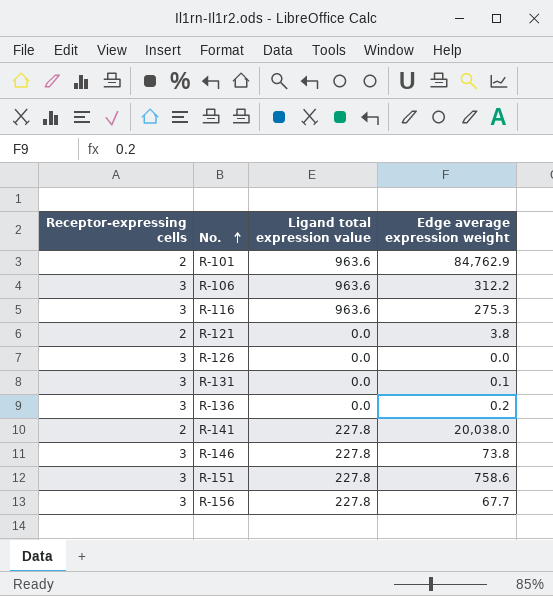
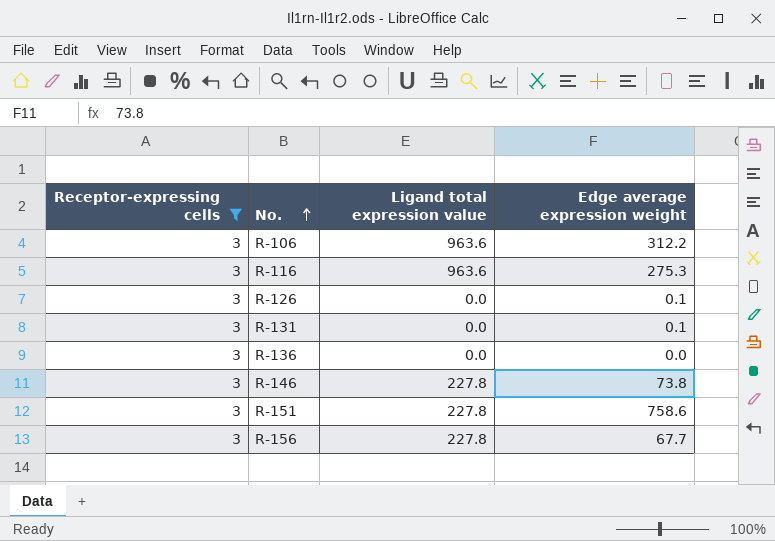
filter: none -> Receptor-expressing cells = 3
R-126 | Edge average expression weight: 0.0 -> 0.1
R-136 | Edge average expression weight: 0.2 -> 0.0

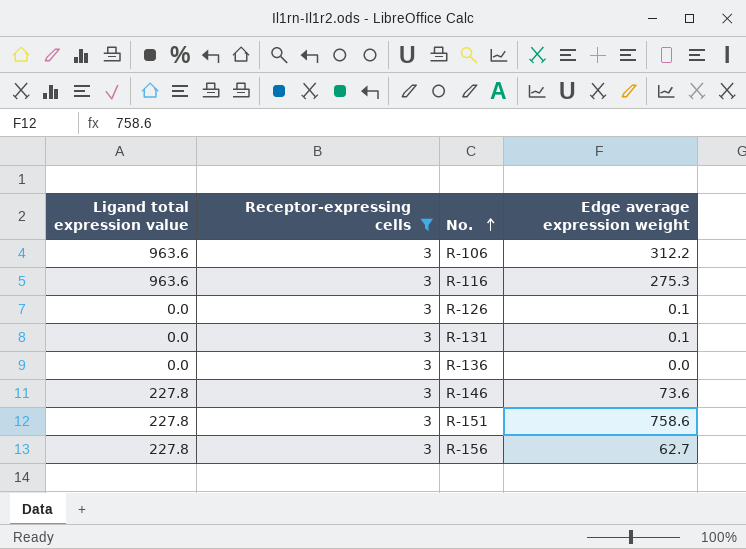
column Ligand total expression value | position: 3 -> 1
R-146 | Edge average expression weight: 73.8 -> 73.6
R-156 | Edge average expression weight: 67.7 -> 62.7

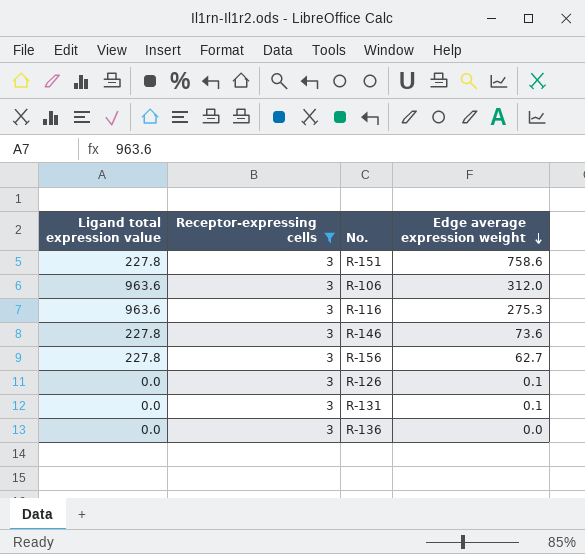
row order: No. ascending -> Edge average expression weight descending
R-106 | Edge average expression weight: 312.2 -> 312.0

